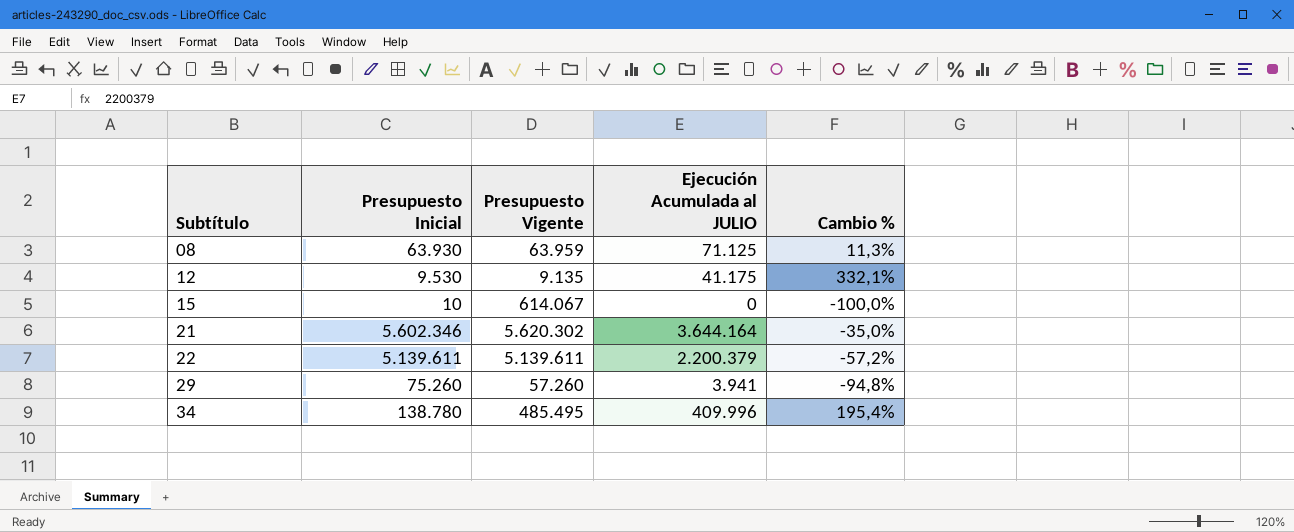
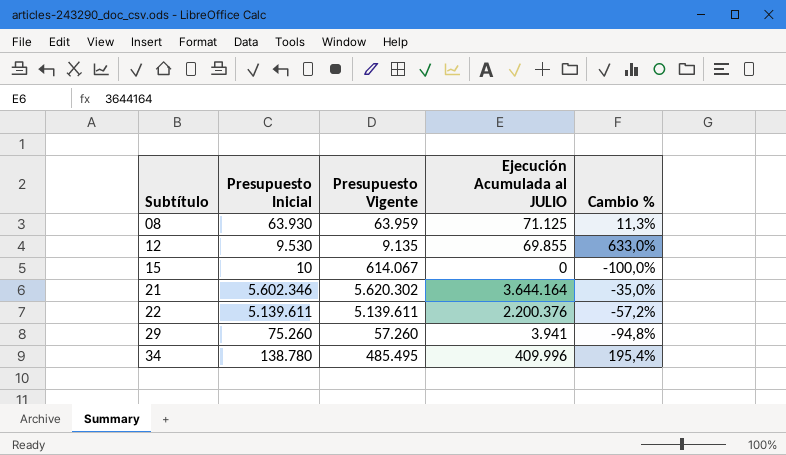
12 | Ejecución Acumulada al JULIO: 41.175 -> 69.855
12 | Cambio %: 332,1% -> 633,0%
22 | Ejecución Acumulada al JULIO: 2.200.379 -> 2.200.376

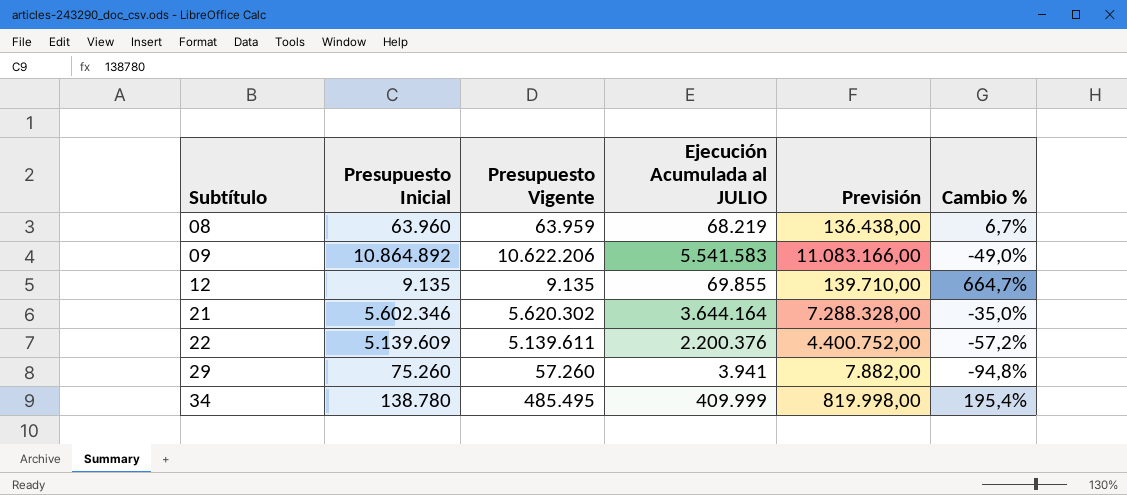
column Previsión | formula: none -> [Ejecución Acumulada al JULIO] * 2
row 15: 10 | 614.067 | 0 | -100,0% -> none
08 | Presupuesto Inicial: 63.930 -> 63.960
08 | Ejecución Acumulada al JULIO: 71.125 -> 68.219
08 | Cambio %: 11,3% -> 6,7%
row 09: none -> 10.864.892 | 10.622.206 | 5.541.583 | 11.083.166,00 | -49,0%
12 | Presupuesto Inicial: 9.530 -> 9.135
12 | Cambio %: 633,0% -> 664,7%
22 | Presupuesto Inicial: 5.139.611 -> 5.139.609
34 | Ejecución Acumulada al JULIO: 409.996 -> 409.999

